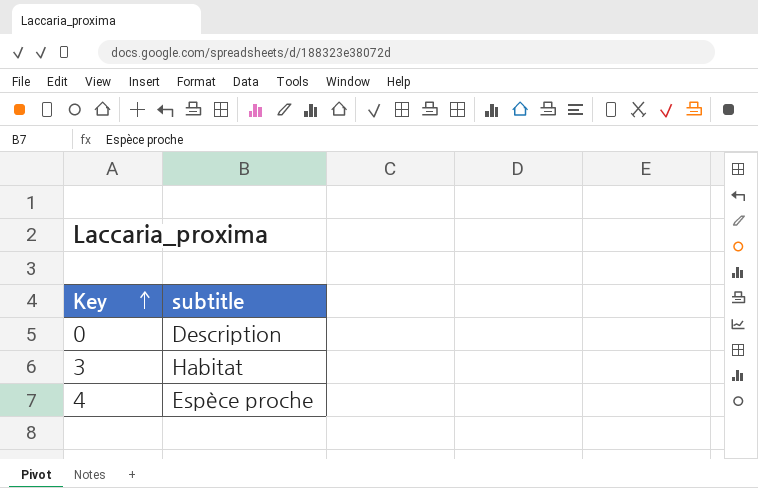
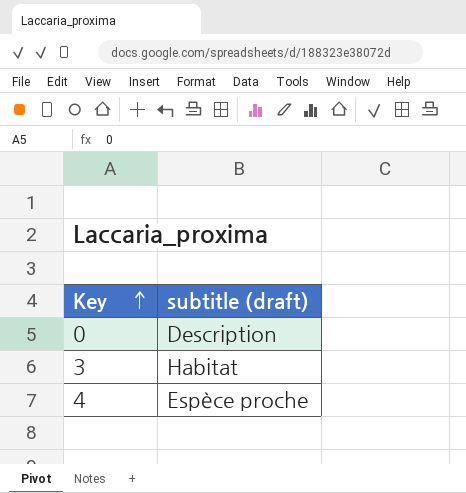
column name: subtitle -> subtitle (draft)

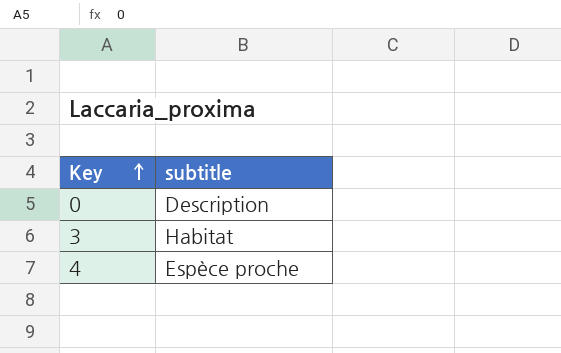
column name: subtitle (draft) -> subtitle

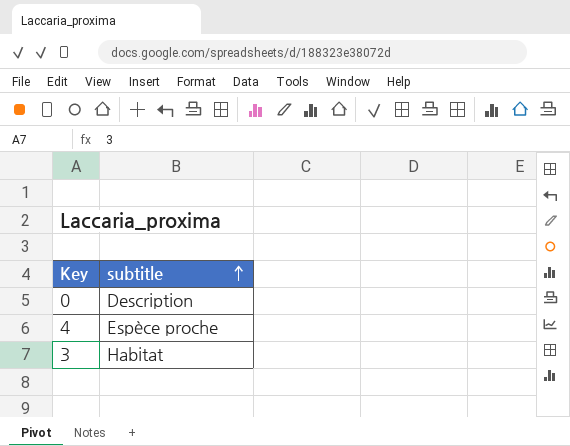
row order: Key ascending -> subtitle ascending

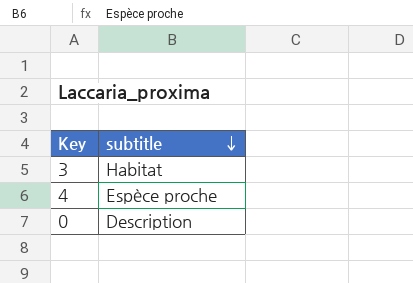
row order: subtitle ascending -> subtitle descending

